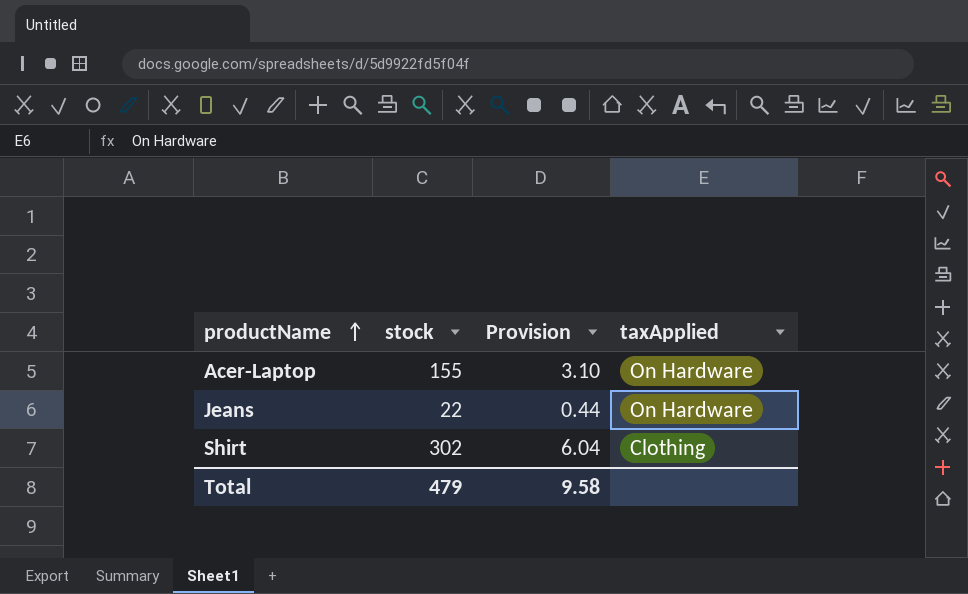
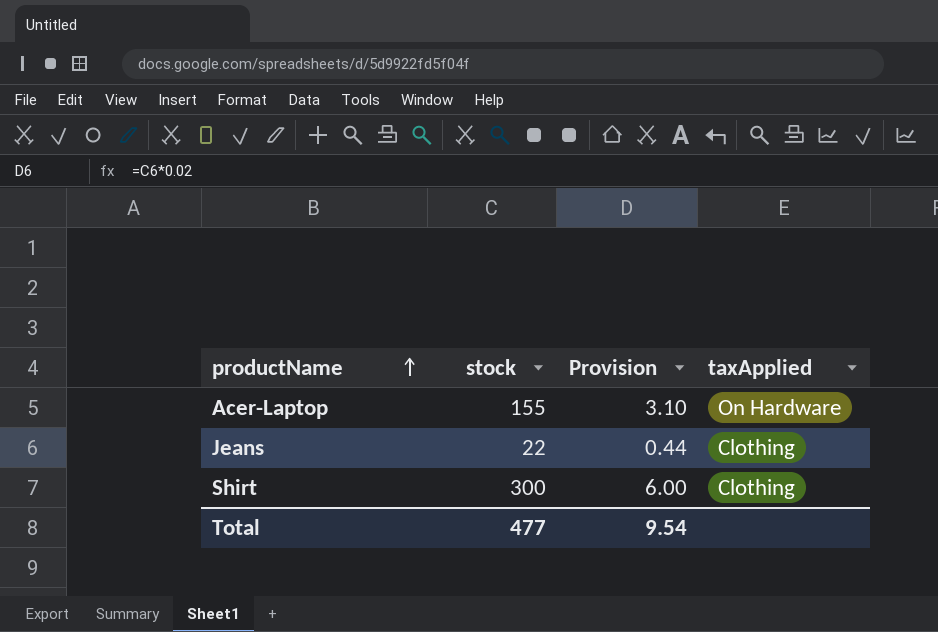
Jeans | taxApplied: On Hardware -> Clothing
Shirt | stock: 302 -> 300
Shirt | Provision: 6.04 -> 6.00
Total | stock: 479 -> 477
Total | Provision: 9.58 -> 9.54

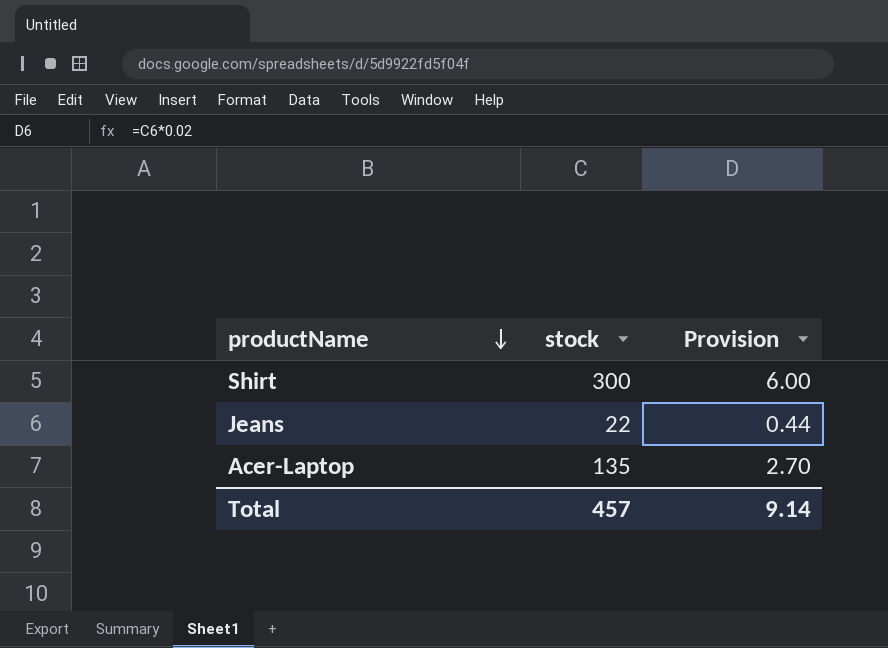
row order: productName ascending -> productName descending
column taxApplied | position: 4 -> none
Acer-Laptop | stock: 155 -> 135
Acer-Laptop | Provision: 3.10 -> 2.70
Total | stock: 477 -> 457
Total | Provision: 9.54 -> 9.14

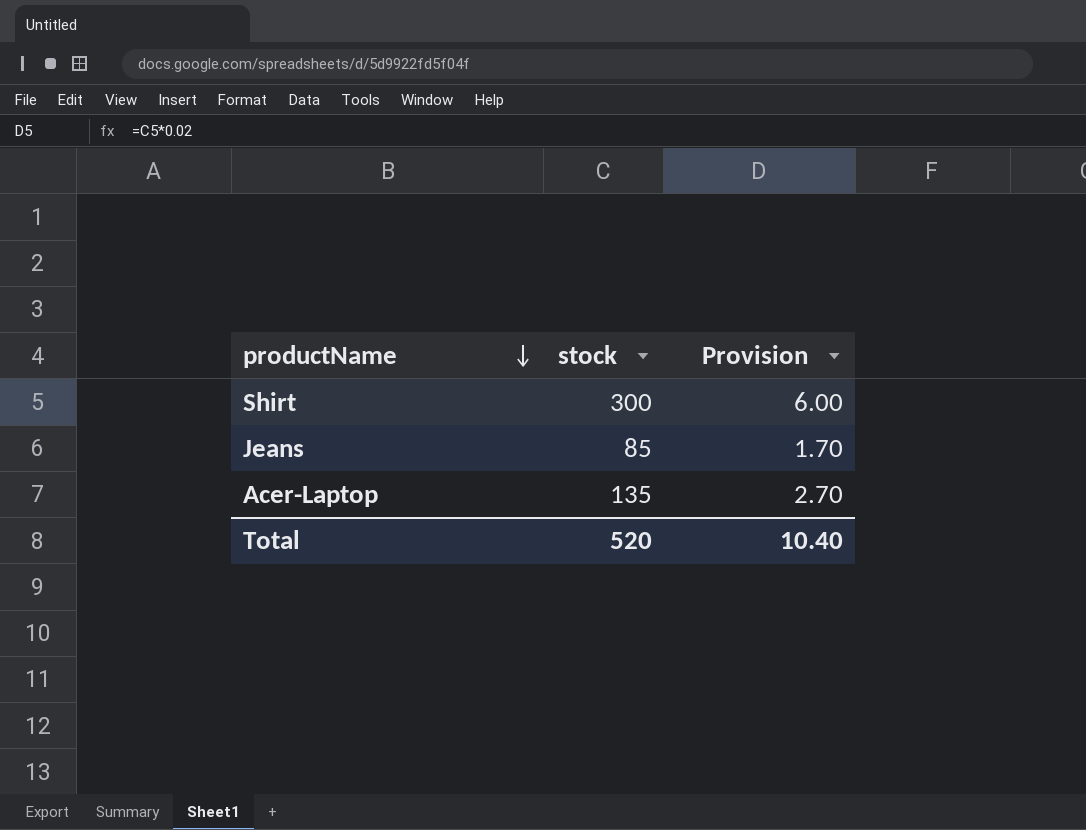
Jeans | stock: 22 -> 85
Jeans | Provision: 0.44 -> 1.70
Total | stock: 457 -> 520
Total | Provision: 9.14 -> 10.40

